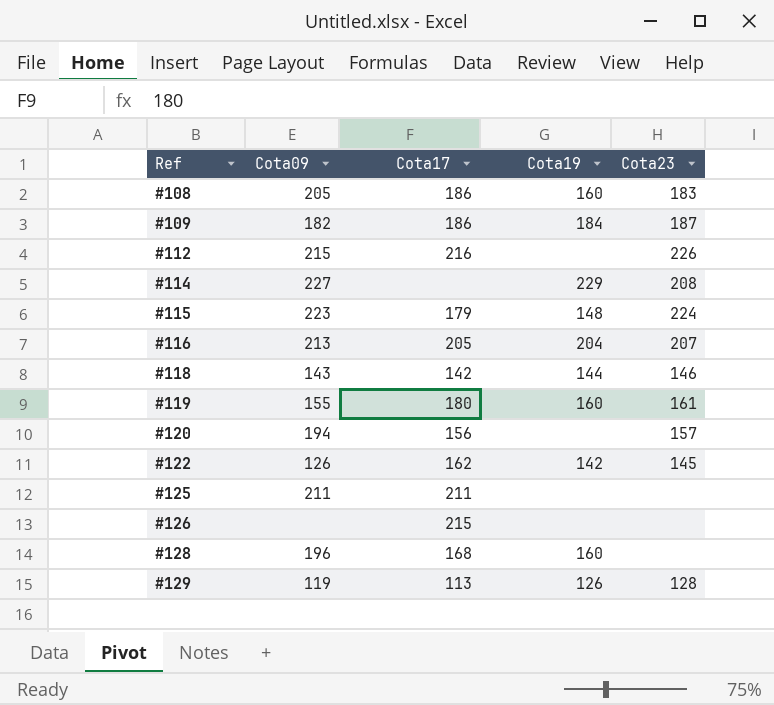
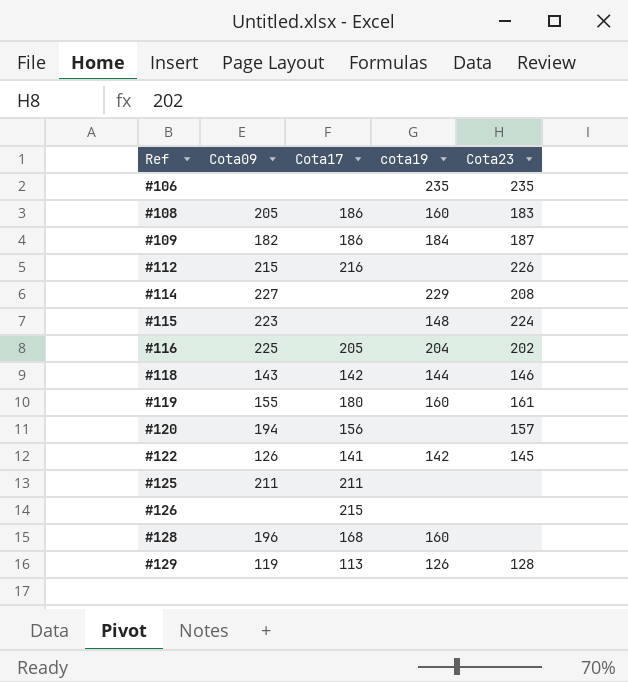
column name: Cota19 -> cota19
row #106: none -> none | none | 235 | 235
#115 | Cota17: 179 -> none
#116 | Cota09: 213 -> 225
#116 | Cota23: 207 -> 202
#122 | Cota17: 162 -> 141

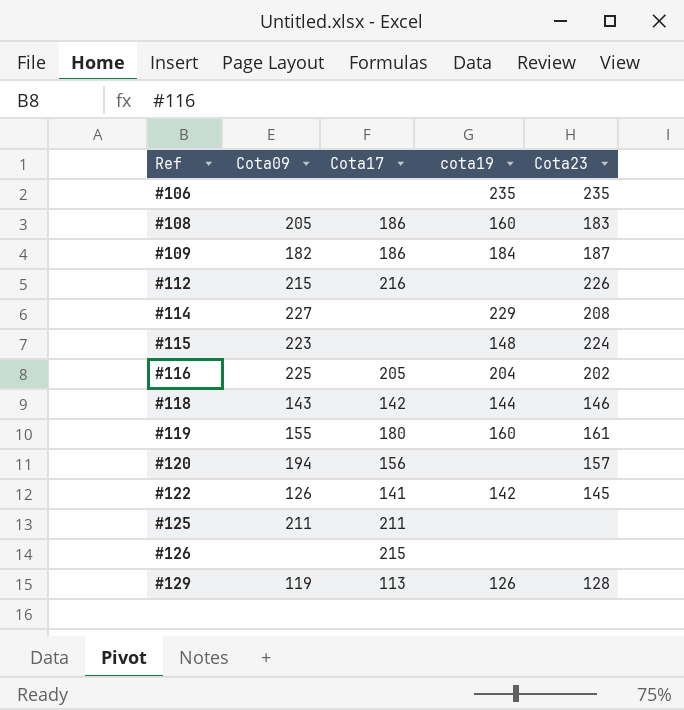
row #128: 196 | 168 | 160 | none -> none

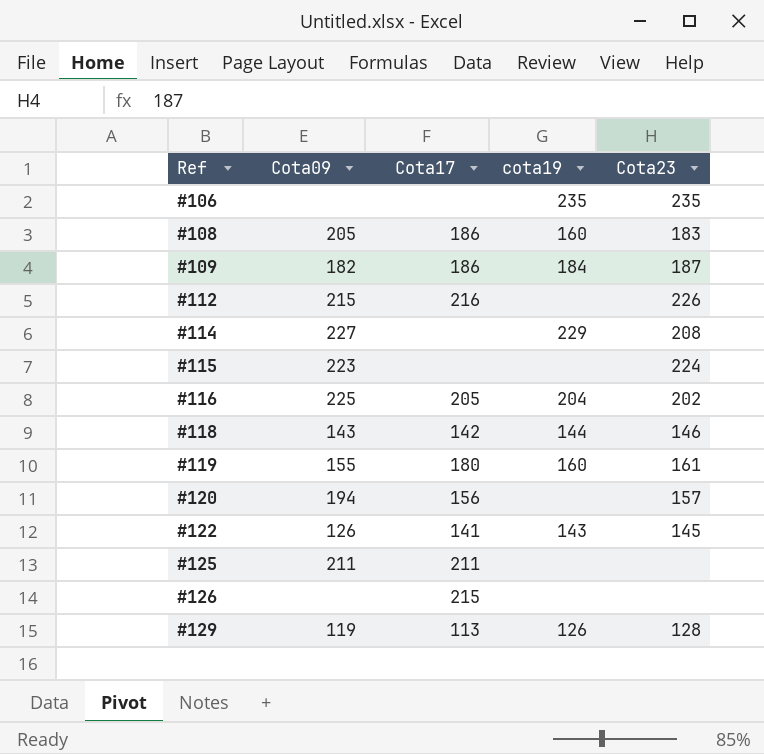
#115 | cota19: 148 -> none
#122 | cota19: 142 -> 143

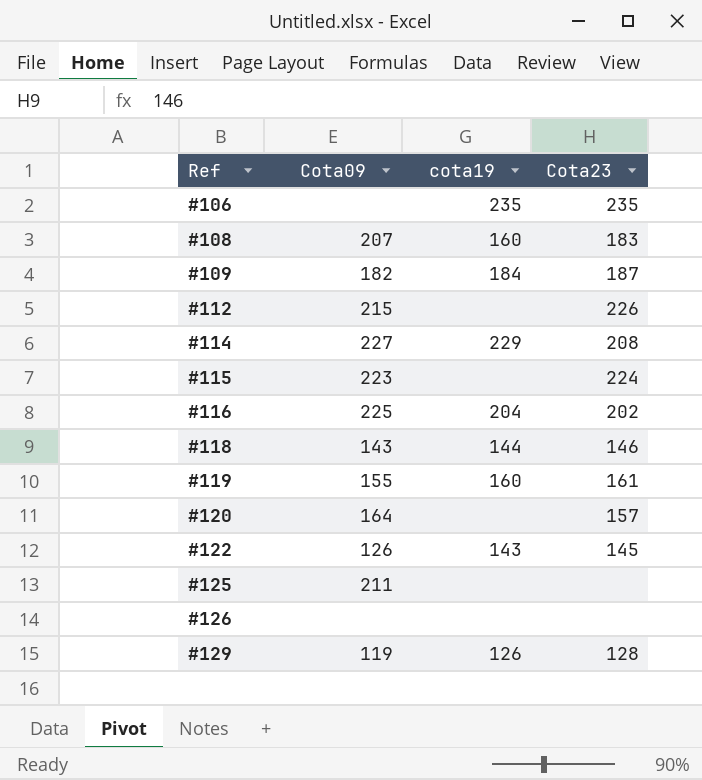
column Cota17 | position: 3 -> none
#108 | Cota09: 205 -> 207
#120 | Cota09: 194 -> 164

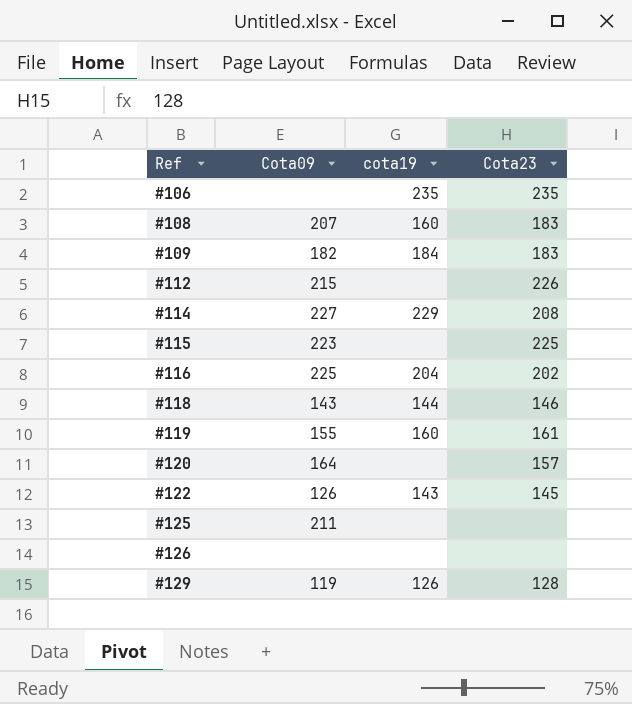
#109 | Cota23: 187 -> 183
#115 | Cota23: 224 -> 225

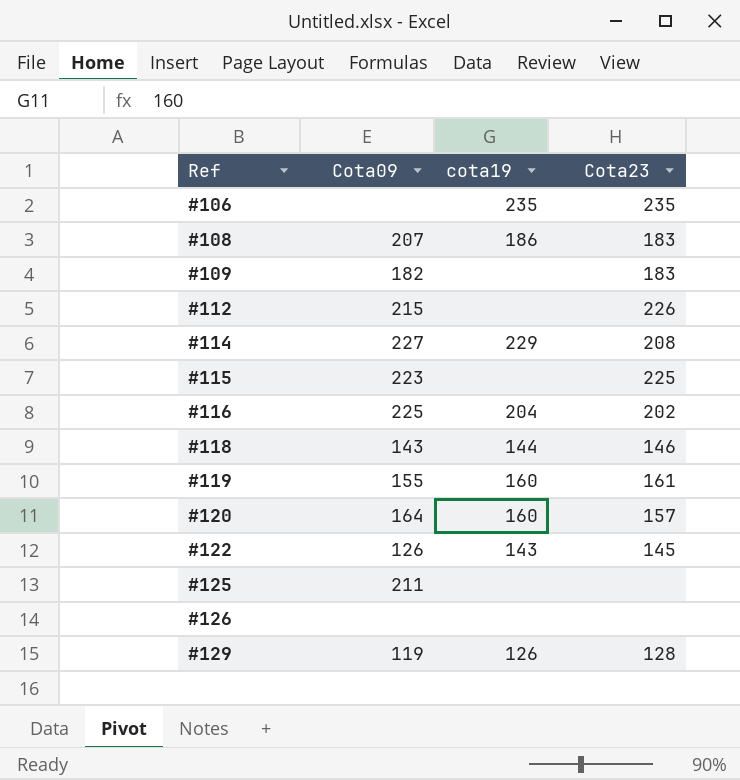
#108 | cota19: 160 -> 186
#109 | cota19: 184 -> none
#120 | cota19: none -> 160

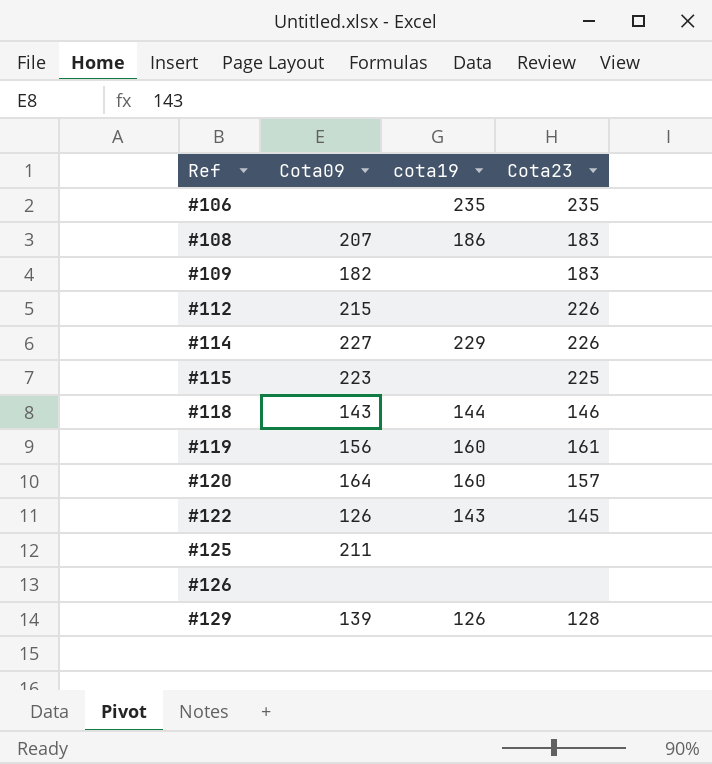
row #116: 225 | 204 | 202 -> none
#114 | Cota23: 208 -> 226
#119 | Cota09: 155 -> 156
#129 | Cota09: 119 -> 139

